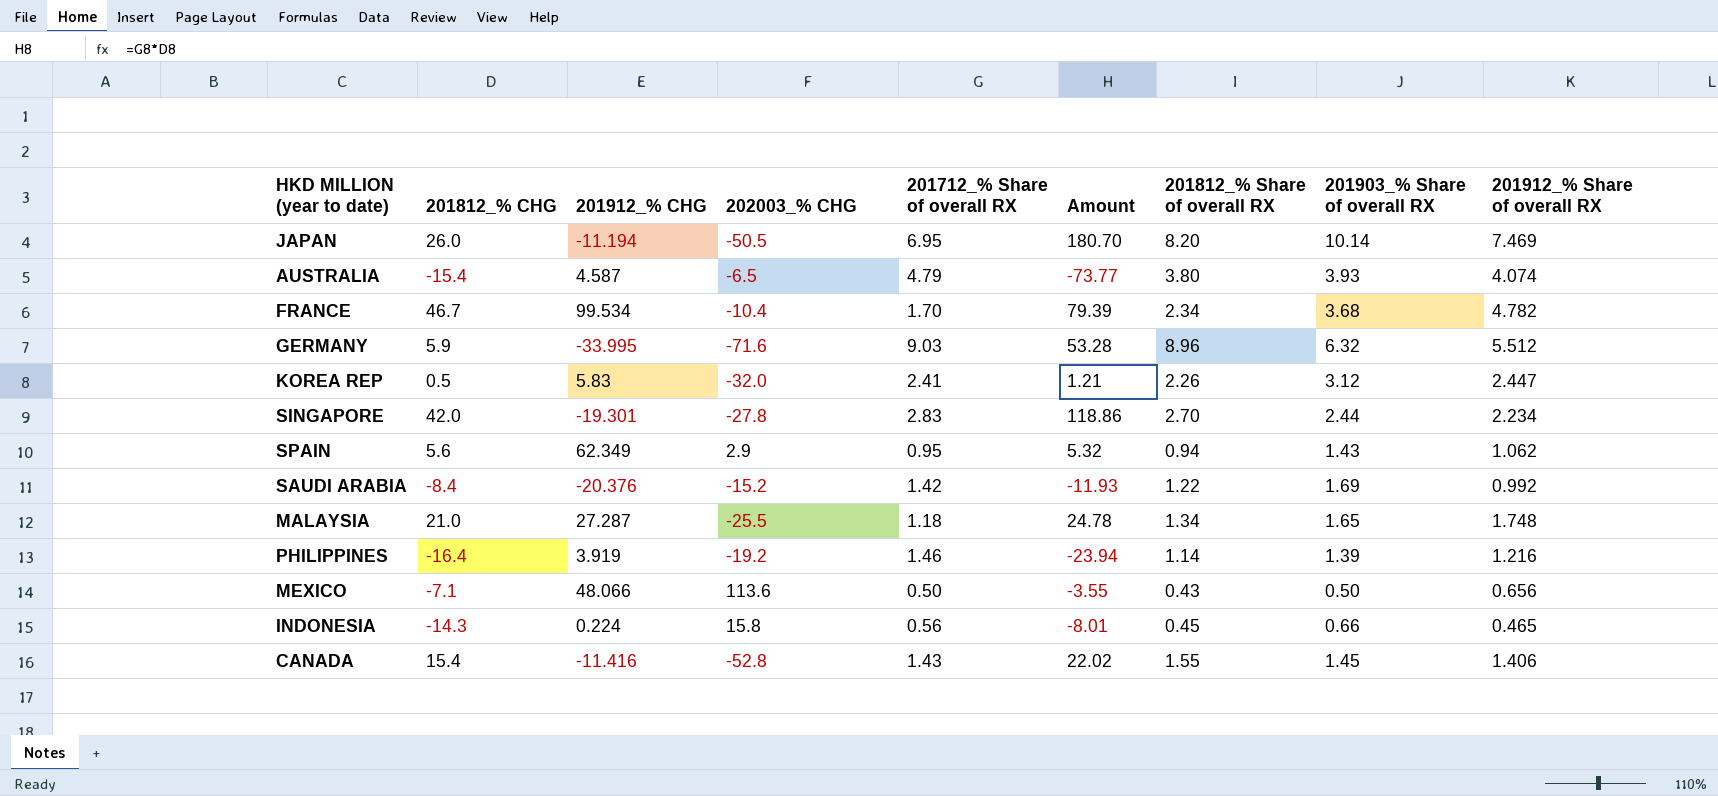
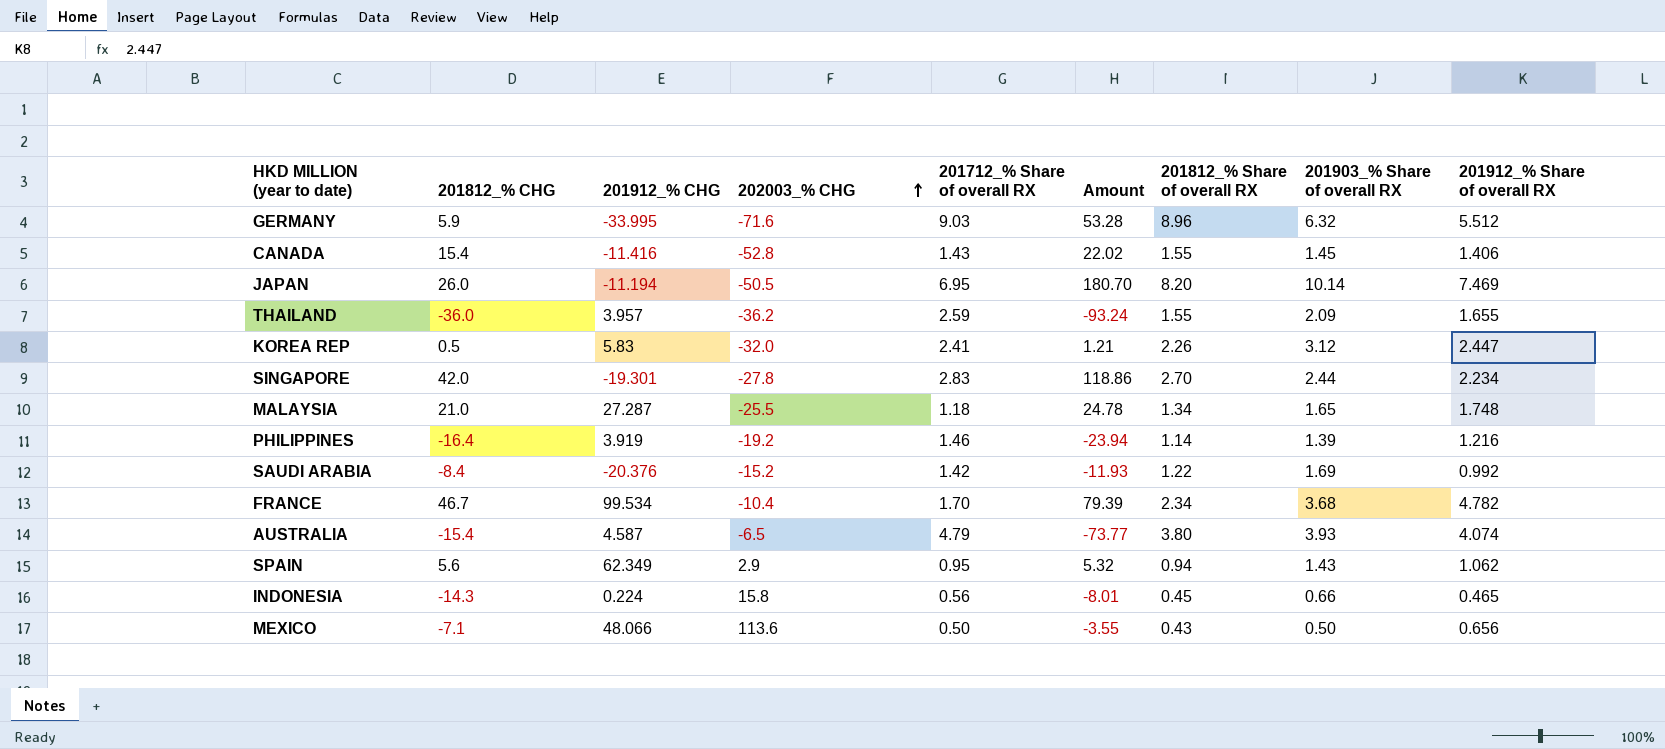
row order: none -> 202003_% CHG ascending
row THAILAND: none -> -36.0 | 3.957 | -36.2 | 2.59 | -93.24 | 1.55 | 2.09 | 1.655

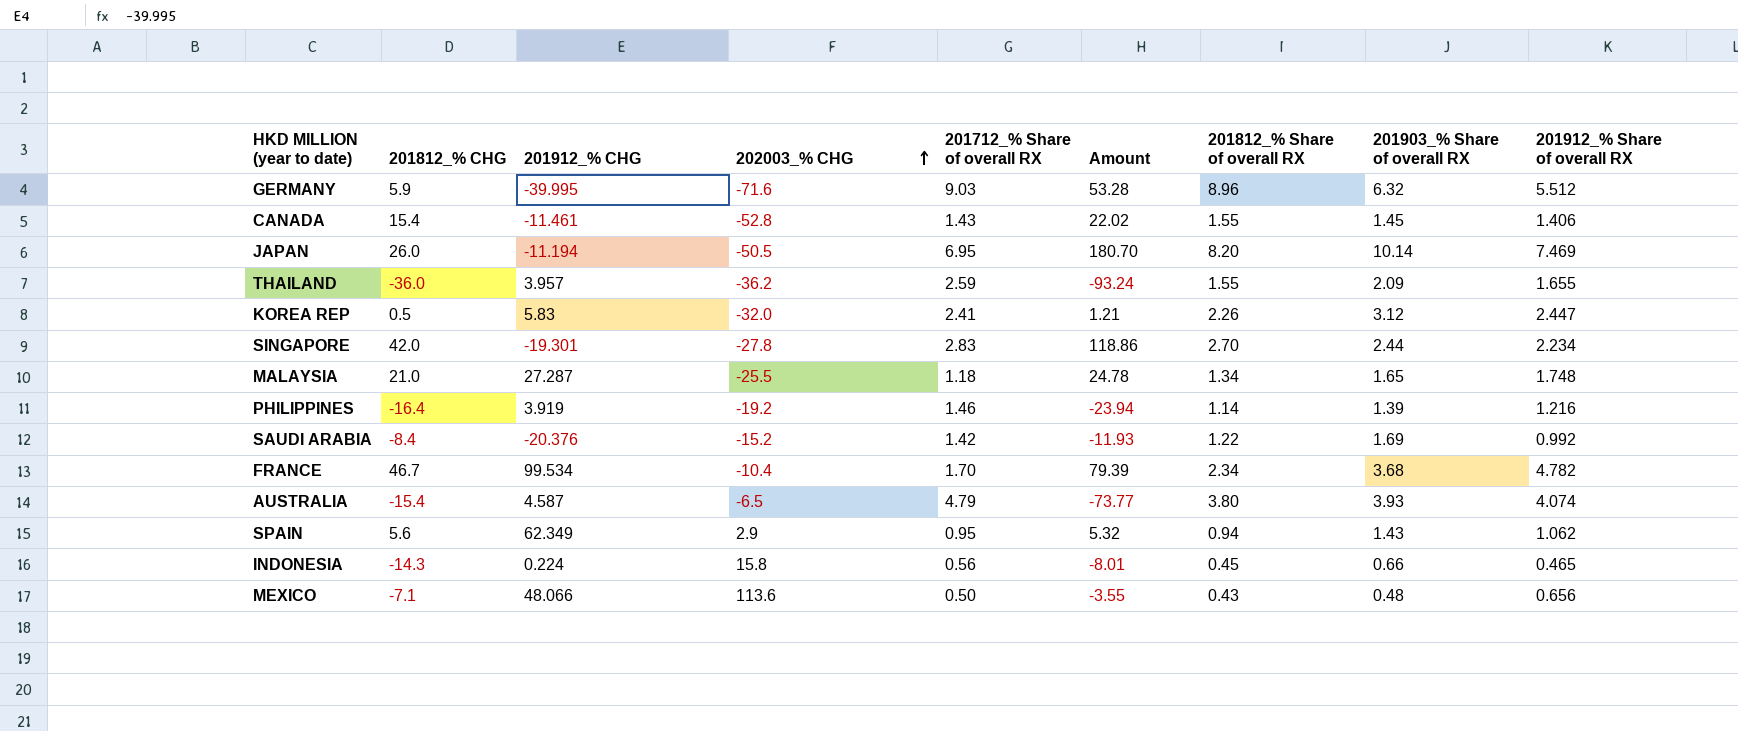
GERMANY | 201912_% CHG: -33.995 -> -39.995
CANADA | 201912_% CHG: -11.416 -> -11.461
MEXICO | 201903_% Share of overall RX: 0.50 -> 0.48

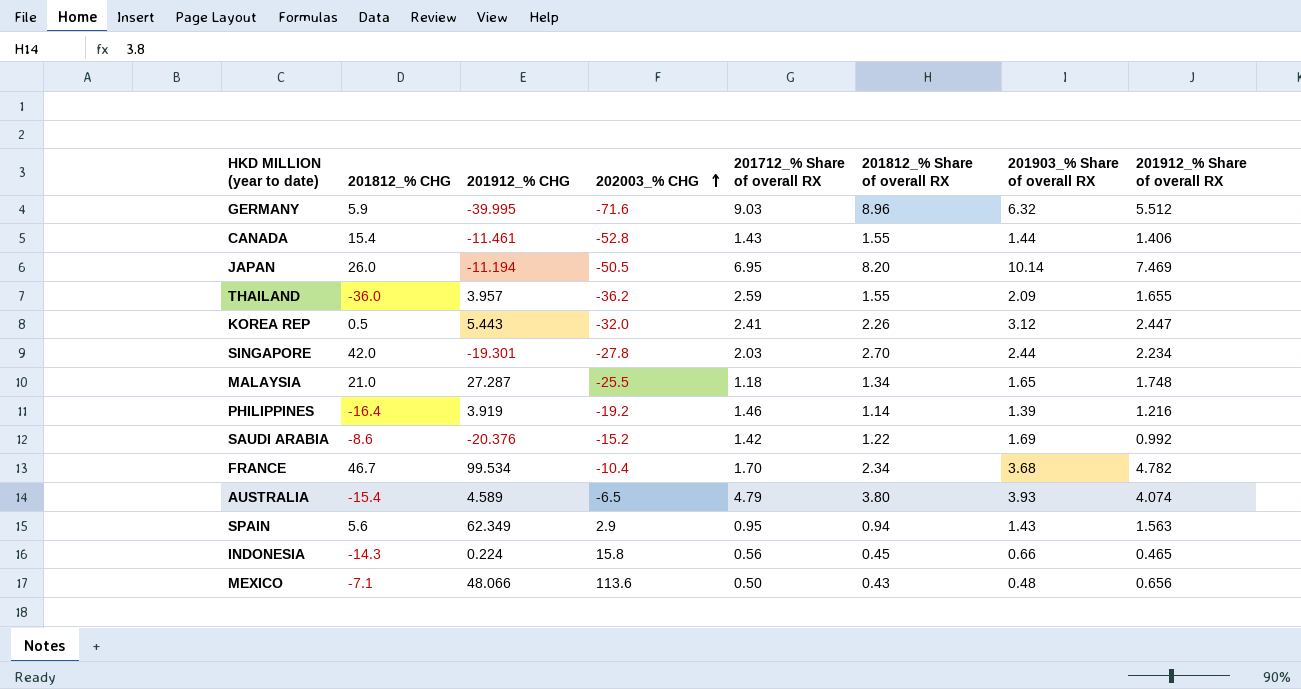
column Amount | formula: [201812_% CHG] * [201712_% Share of overall RX] -> none
CANADA | 201903_% Share of overall RX: 1.45 -> 1.44
KOREA REP | 201912_% CHG: 5.83 -> 5.443
SINGAPORE | 201712_% Share of overall RX: 2.83 -> 2.03
SAUDI ARABIA | 201812_% CHG: -8.4 -> -8.6
AUSTRALIA | 201912_% CHG: 4.587 -> 4.589
SPAIN | 201912_% Share of overall RX: 1.062 -> 1.563

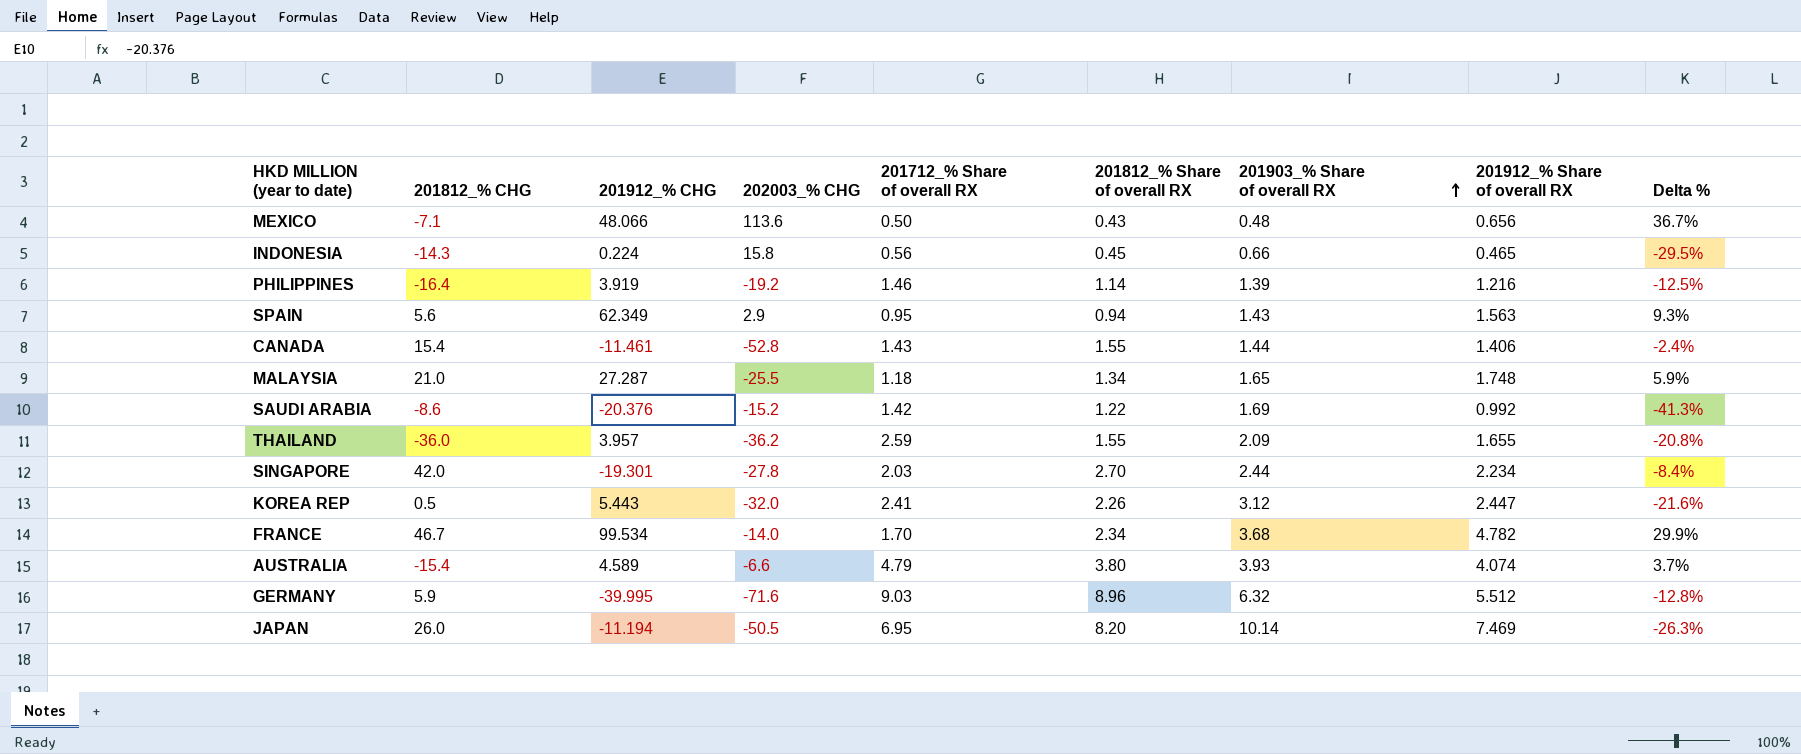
row order: 202003_% CHG ascending -> 201903_% Share of overall RX ascending
column Delta % | formula: none -> ([201912_% Share of overall RX] - [201903_% Share of overall RX]) / [201903_% Share of overall RX]
FRANCE | 202003_% CHG: -10.4 -> -14.0
AUSTRALIA | 202003_% CHG: -6.5 -> -6.6

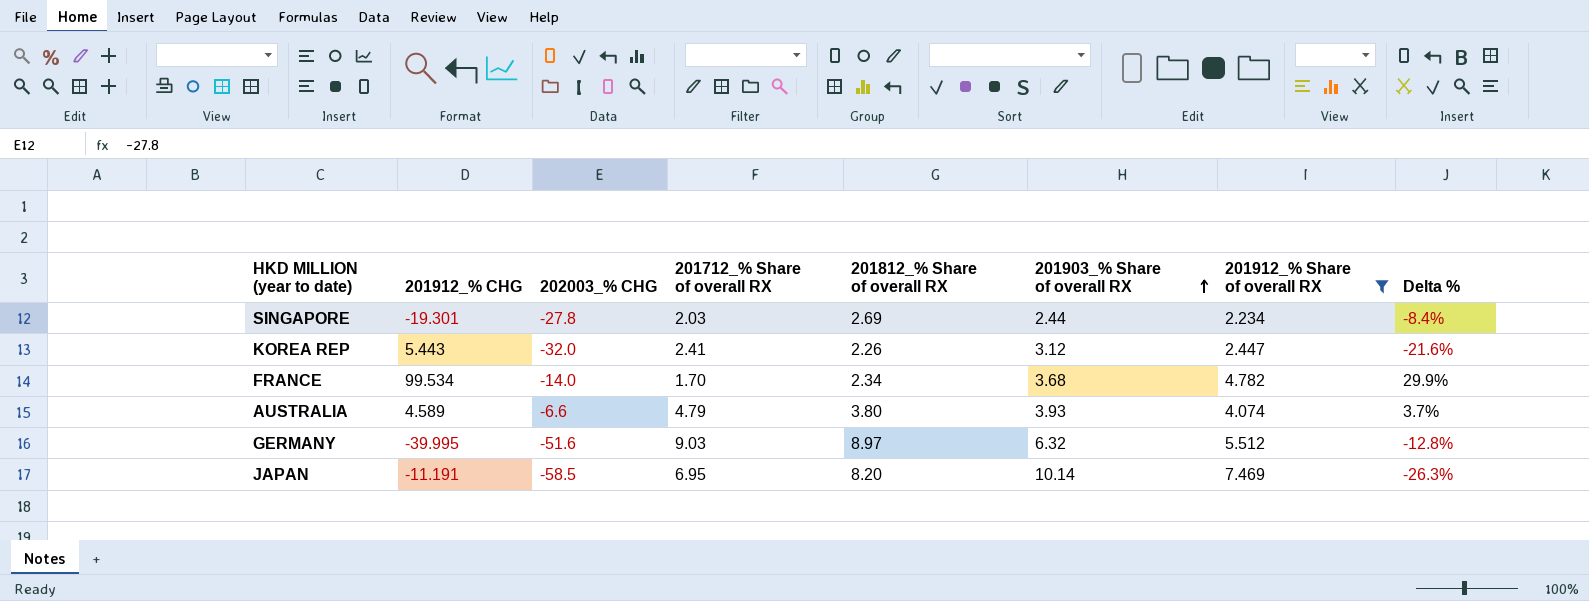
filter: none -> 201912_% Share of overall RX >= 2.234
column 201812_% CHG | position: 2 -> none
SINGAPORE | 201812_% Share of overall RX: 2.70 -> 2.69
GERMANY | 202003_% CHG: -71.6 -> -51.6
GERMANY | 201812_% Share of overall RX: 8.96 -> 8.97
JAPAN | 201912_% CHG: -11.194 -> -11.191
JAPAN | 202003_% CHG: -50.5 -> -58.5

